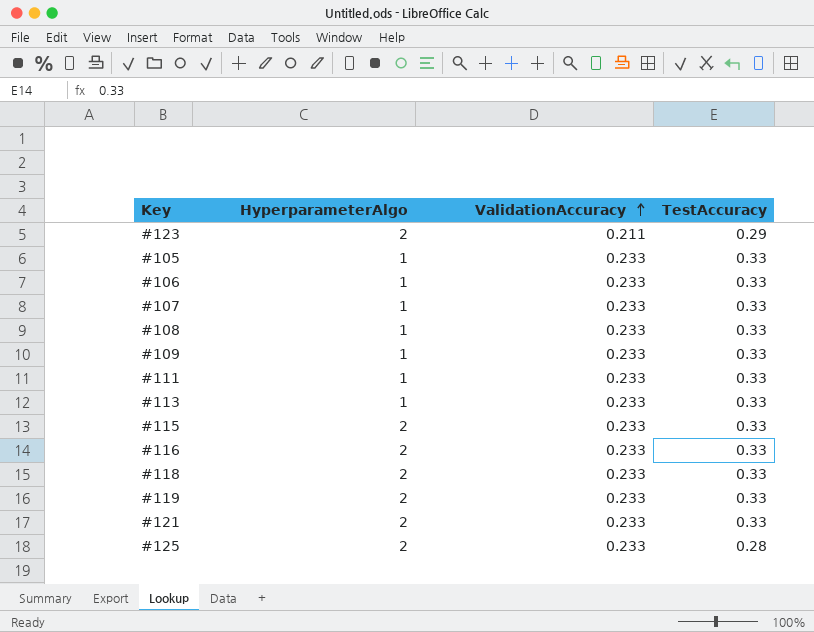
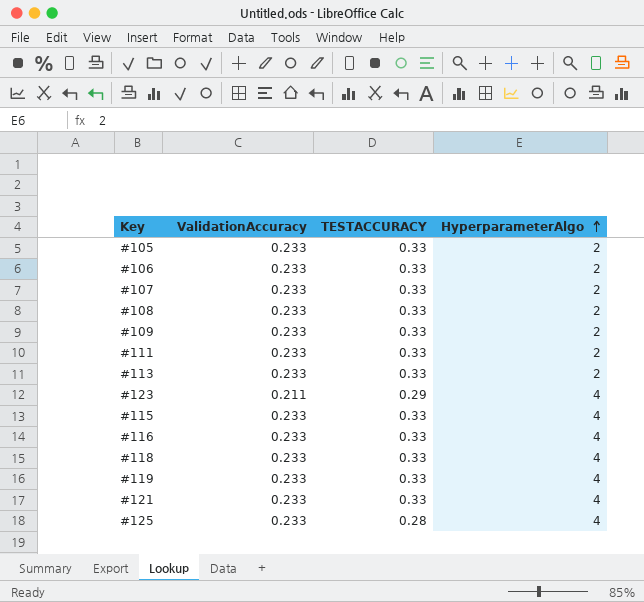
row order: ValidationAccuracy ascending -> HyperparameterAlgo ascending
column name: TestAccuracy -> TESTACCURACY
column HyperparameterAlgo | position: 2 -> 4
#105 | HyperparameterAlgo: 1 -> 2
#106 | HyperparameterAlgo: 1 -> 2
#107 | HyperparameterAlgo: 1 -> 2
#108 | HyperparameterAlgo: 1 -> 2
#109 | HyperparameterAlgo: 1 -> 2
#111 | HyperparameterAlgo: 1 -> 2
#113 | HyperparameterAlgo: 1 -> 2
#123 | HyperparameterAlgo: 2 -> 4
#115 | HyperparameterAlgo: 2 -> 4
#116 | HyperparameterAlgo: 2 -> 4
#118 | HyperparameterAlgo: 2 -> 4
#119 | HyperparameterAlgo: 2 -> 4
#121 | HyperparameterAlgo: 2 -> 4
#125 | HyperparameterAlgo: 2 -> 4

